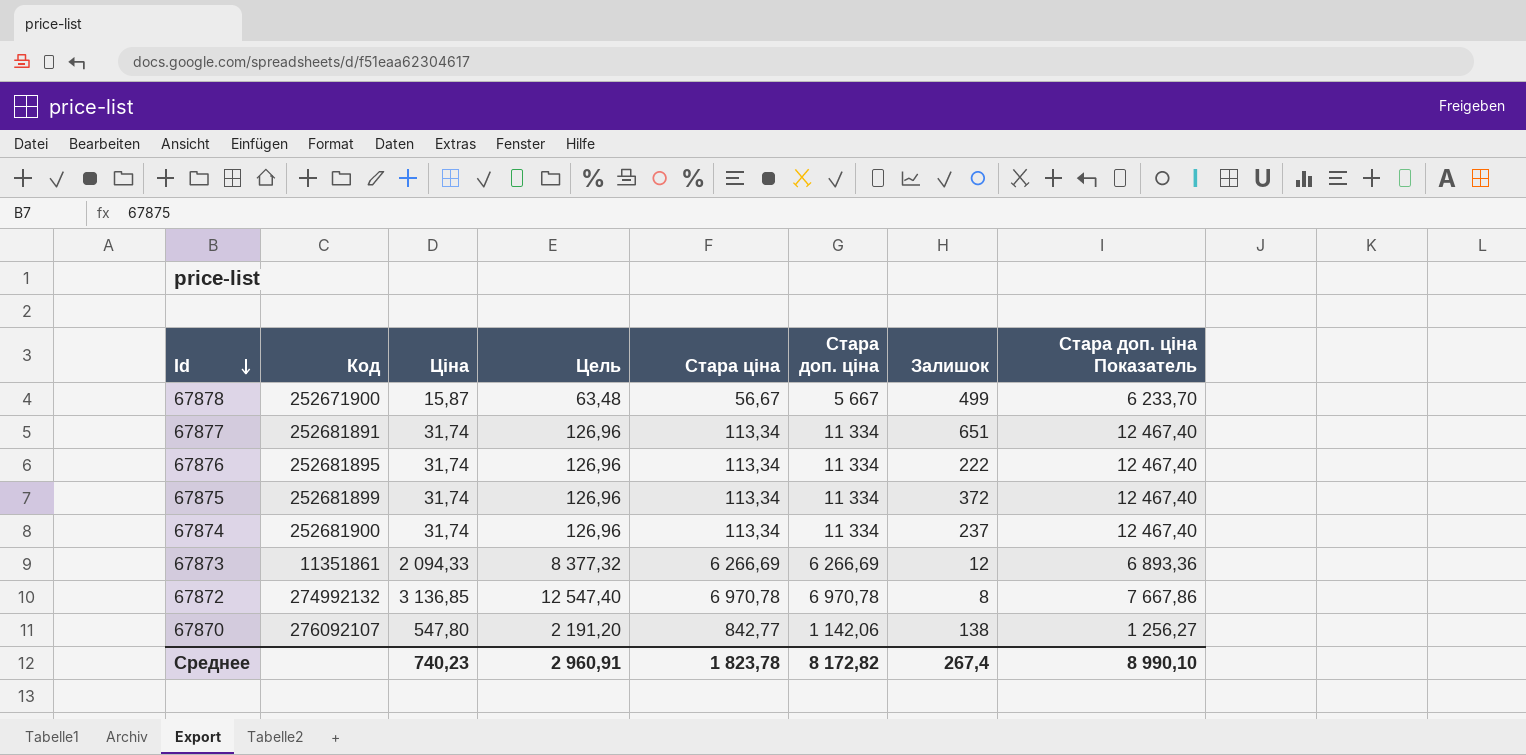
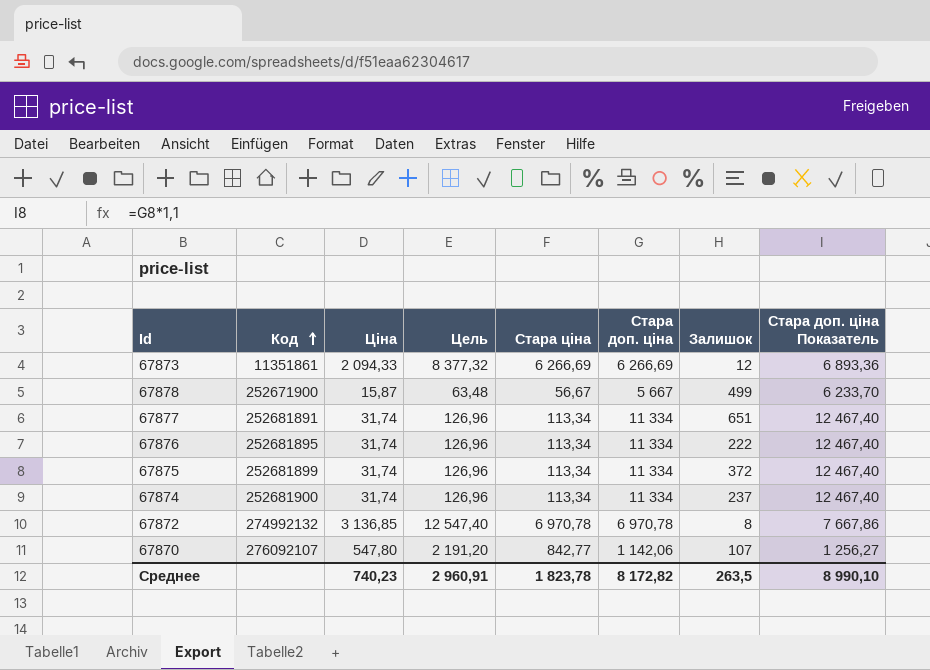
row order: Id descending -> Код ascending
67870 | Залишок: 138 -> 107
Среднее | Залишок: 267,4 -> 263,5

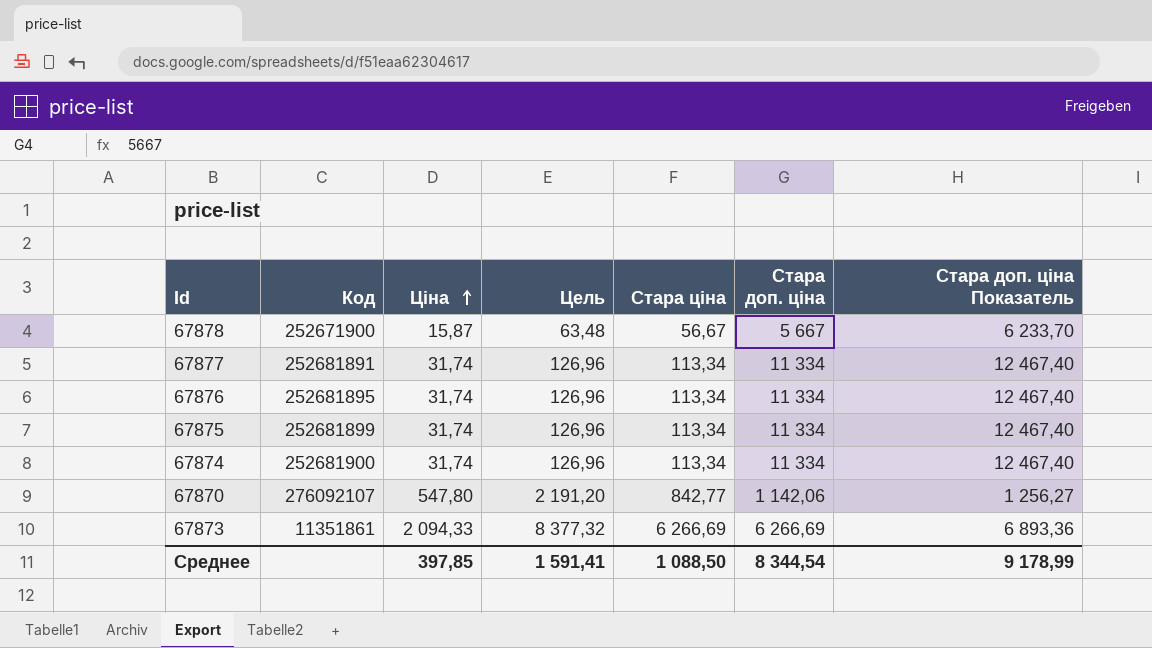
row order: Код ascending -> Ціна ascending
column Залишок | position: 7 -> none
row 67872: 274992132 | 3 136,85 | 12 547,40 | 6 970,78 | 6 970,78 | 8 | 7 667,86 -> none
Среднее | Ціна: 740,23 -> 397,85
Среднее | Цель: 2 960,91 -> 1 591,41
Среднее | Стара ціна: 1 823,78 -> 1 088,50
Среднее | Стара доп. ціна: 8 172,82 -> 8 344,54
Среднее | Стара доп. ціна Показатель: 8 990,10 -> 9 178,99

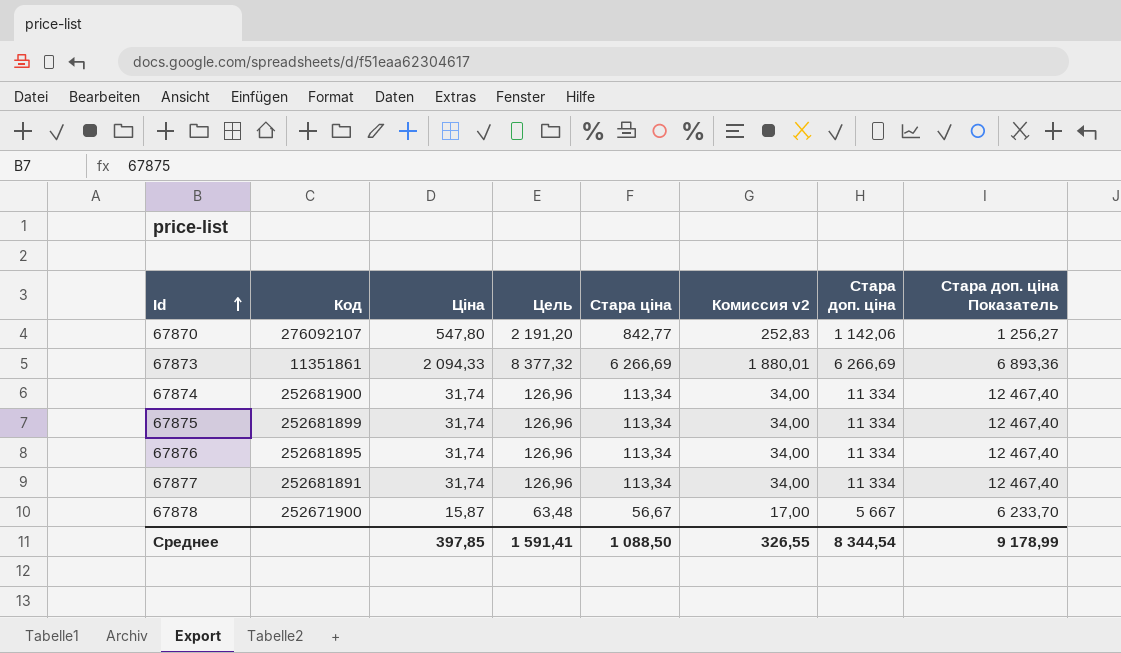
row order: Ціна ascending -> Id ascending
column Комиссия v2 | formula: none -> [Стара ціна] * 0,3

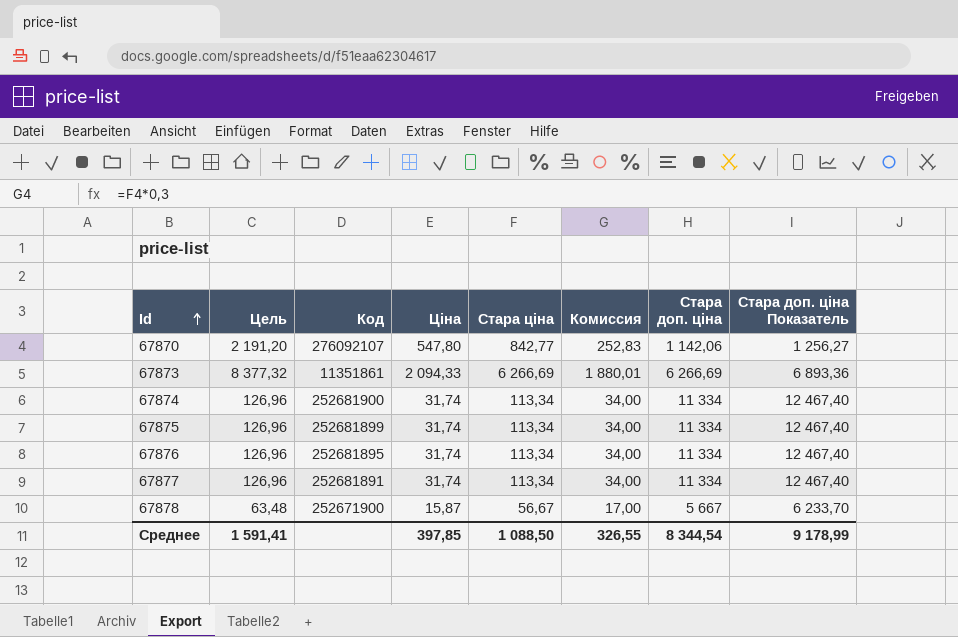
column Цель | position: 4 -> 2
column name: Комиссия v2 -> Комиссия

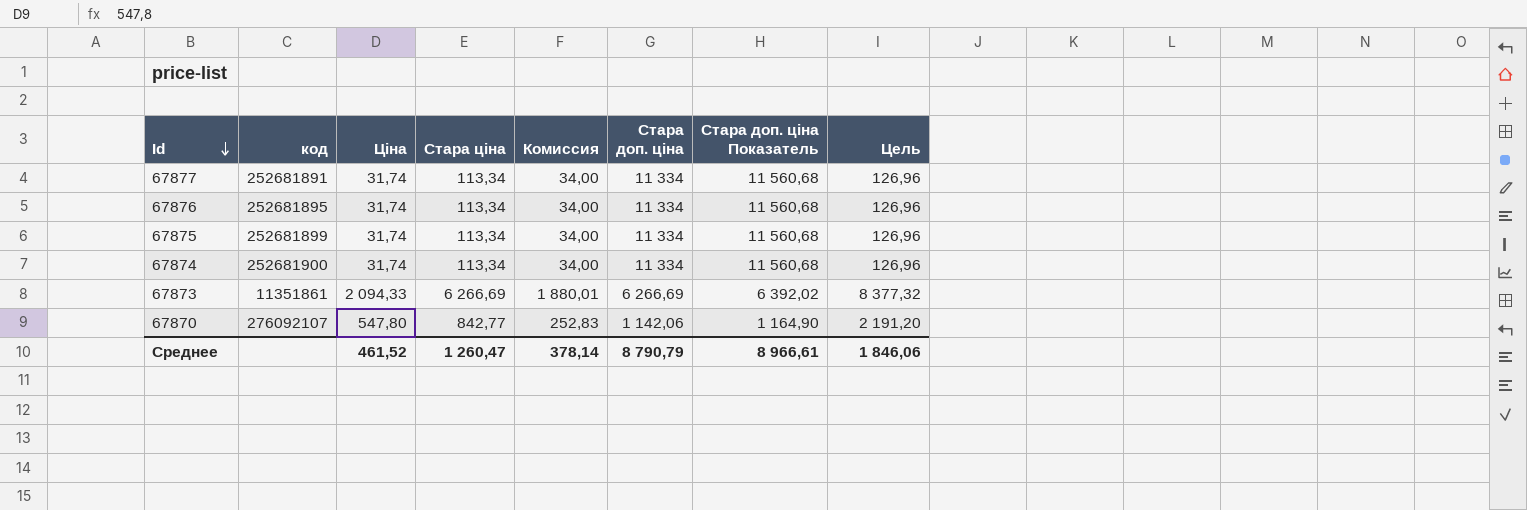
row order: Id ascending -> Id descending
column name: Код -> код
column Стара доп. ціна Показатель | formula: [Стара доп. ціна] * 1,1 -> [Стара доп. ціна] * 1,02
column Цель | position: 2 -> 8
row 67878: 63,48 | 252671900 | 15,87 | 56,67 | 17,00 | 5 667 | 6 233,70 -> none
Среднее | Ціна: 397,85 -> 461,52
Среднее | Стара ціна: 1 088,50 -> 1 260,47
Среднее | Комиссия: 326,55 -> 378,14
Среднее | Стара доп. ціна: 8 344,54 -> 8 790,79
Среднее | Стара доп. ціна Показатель: 9 178,99 -> 8 966,61
Среднее | Цель: 1 591,41 -> 1 846,06

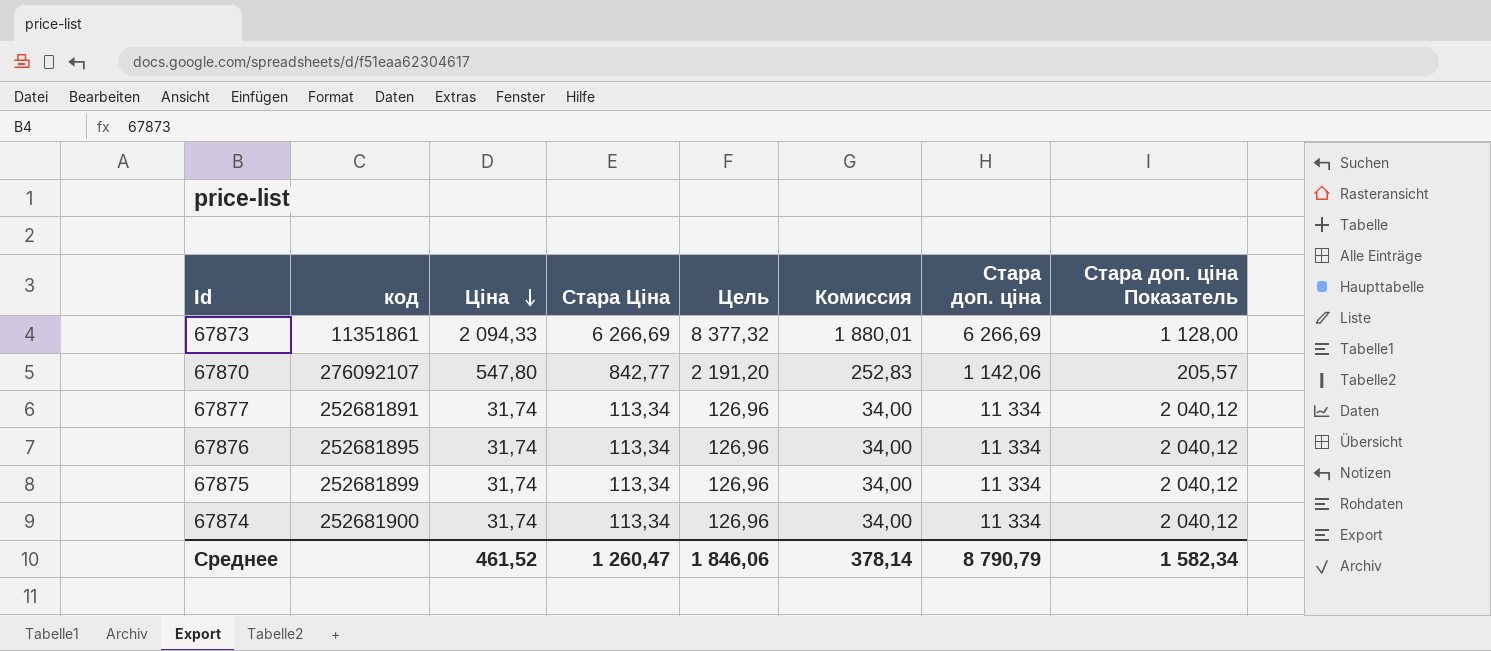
row order: Id descending -> Ціна descending
column name: Стара ціна -> Стара Ціна
column Цель | position: 8 -> 5
column Стара доп. ціна Показатель | formula: [Стара доп. ціна] * 1,02 -> [Стара доп. ціна] * 0,18
Среднее | Стара доп. ціна Показатель: 8 966,61 -> 1 582,34

